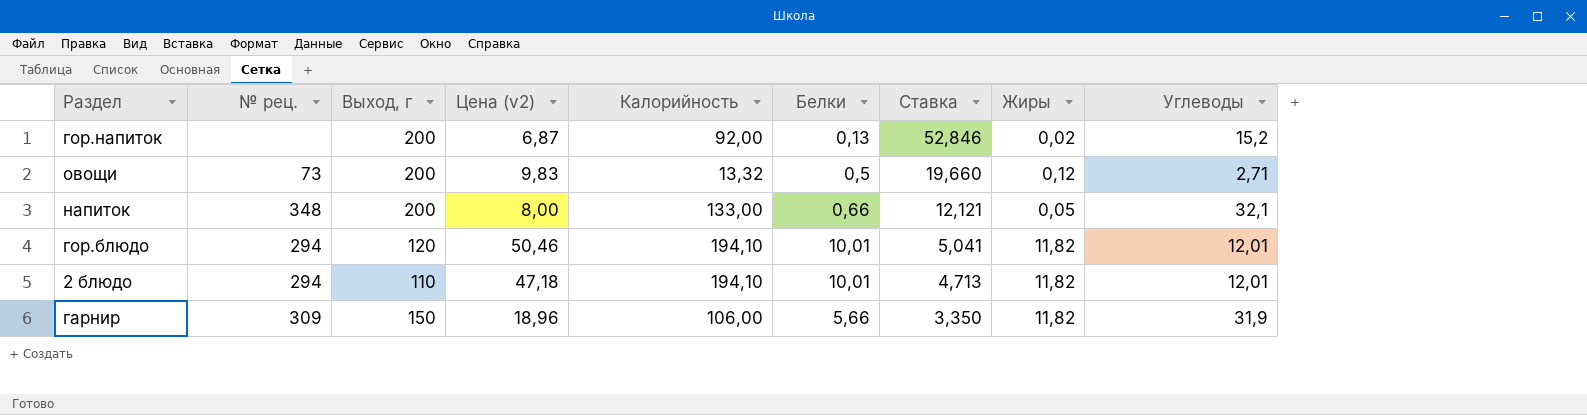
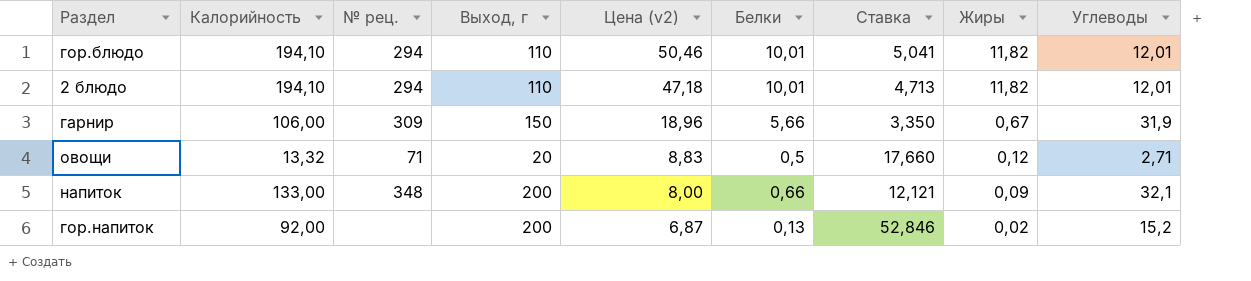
row order: Ставка descending -> Цена (v2) descending
column Калорийность | position: 5 -> 2
гор.блюдо | Выход, г: 120 -> 110
гарнир | Жиры: 11,82 -> 0,67
овощи | № рец.: 73 -> 71
овощи | Выход, г: 200 -> 20
овощи | Цена (v2): 9,83 -> 8,83
овощи | Ставка: 19,660 -> 17,660
напиток | Жиры: 0,05 -> 0,09

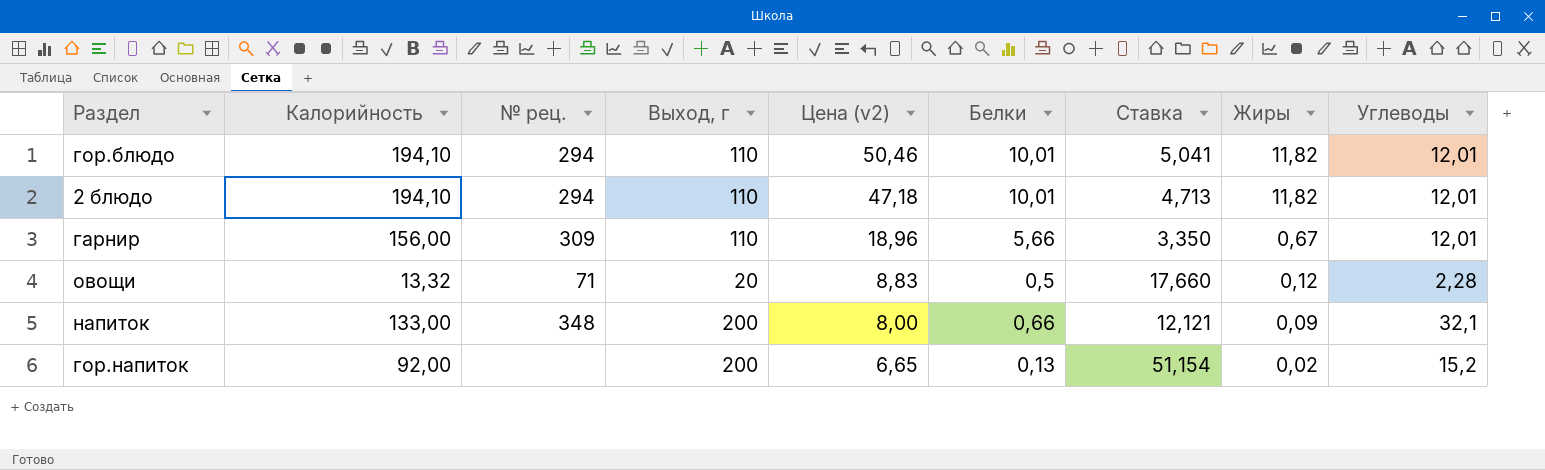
гарнир | Калорийность: 106,00 -> 156,00
гарнир | Выход, г: 150 -> 110
гарнир | Углеводы: 31,9 -> 12,01
овощи | Углеводы: 2,71 -> 2,28
гор.напиток | Цена (v2): 6,87 -> 6,65
гор.напиток | Ставка: 52,846 -> 51,154

